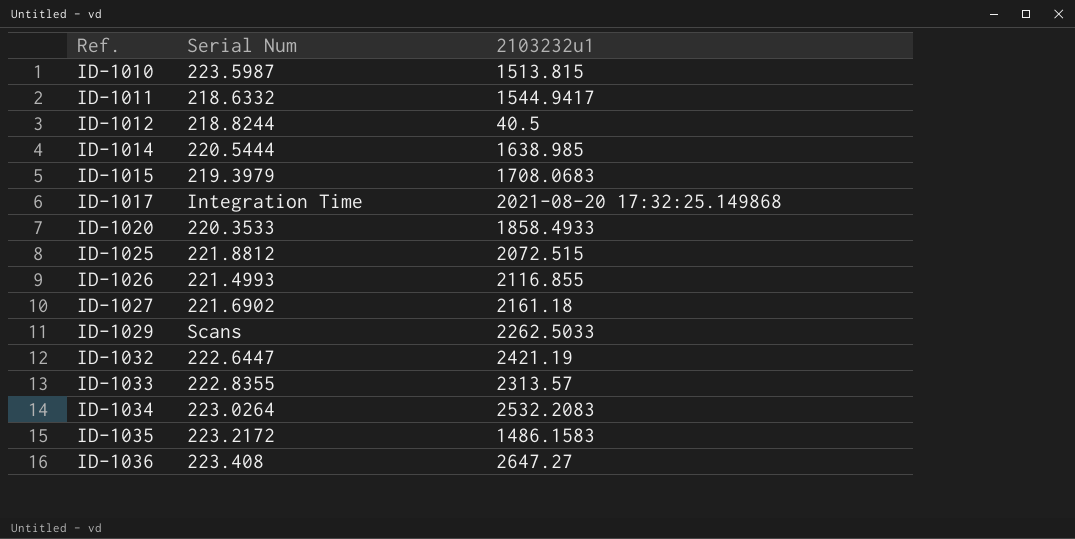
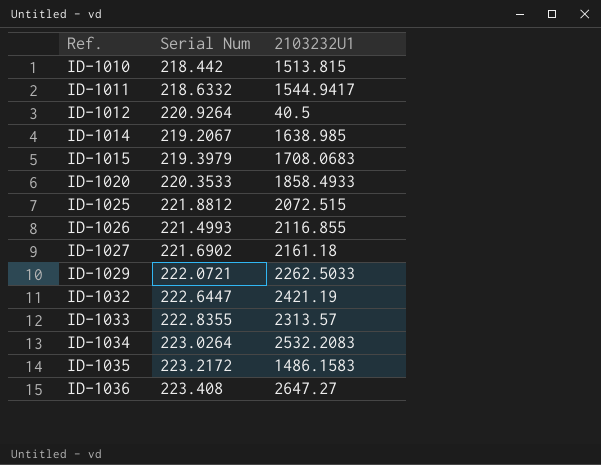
column name: 2103232u1 -> 2103232U1
row ID-1017: Integration Time | 2021-08-20 17:32:25.149868 -> none
ID-1010 | Serial Num: 223.5987 -> 218.442
ID-1012 | Serial Num: 218.8244 -> 220.9264
ID-1014 | Serial Num: 220.5444 -> 219.2067
ID-1029 | Serial Num: Scans -> 222.0721

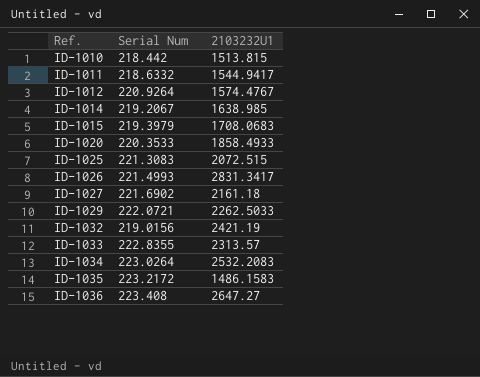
ID-1012 | 2103232U1: 40.5 -> 1574.4767
ID-1025 | Serial Num: 221.8812 -> 221.3083
ID-1026 | 2103232U1: 2116.855 -> 2831.3417
ID-1032 | Serial Num: 222.6447 -> 219.0156

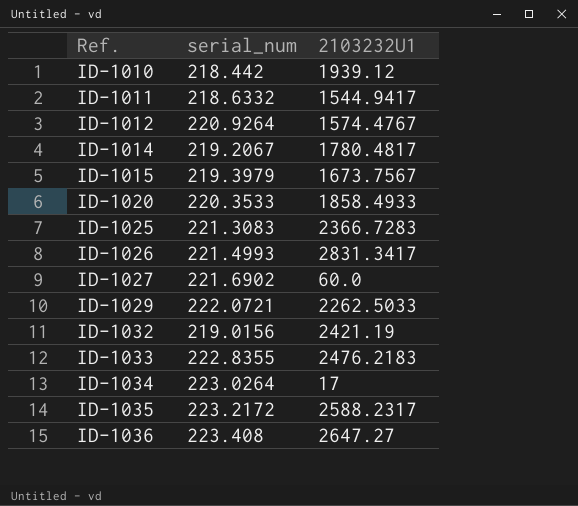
column name: Serial Num -> serial_num
ID-1010 | 2103232U1: 1513.815 -> 1939.12
ID-1014 | 2103232U1: 1638.985 -> 1780.4817
ID-1015 | 2103232U1: 1708.0683 -> 1673.7567
ID-1025 | 2103232U1: 2072.515 -> 2366.7283
ID-1027 | 2103232U1: 2161.18 -> 60.0
ID-1033 | 2103232U1: 2313.57 -> 2476.2183
ID-1034 | 2103232U1: 2532.2083 -> 17
ID-1035 | 2103232U1: 1486.1583 -> 2588.2317

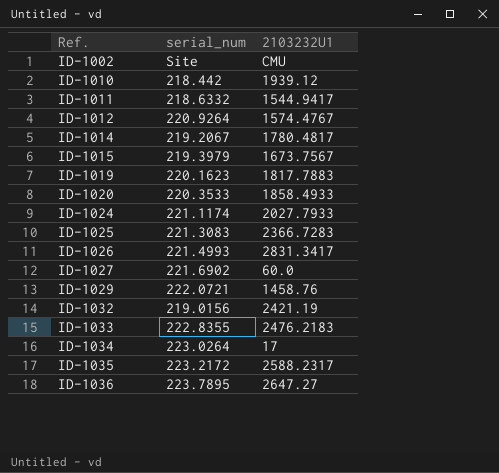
row ID-1002: none -> Site | CMU
row ID-1019: none -> 220.1623 | 1817.7883
row ID-1024: none -> 221.1174 | 2027.7933
ID-1029 | 2103232U1: 2262.5033 -> 1458.76
ID-1036 | serial_num: 223.408 -> 223.7895

